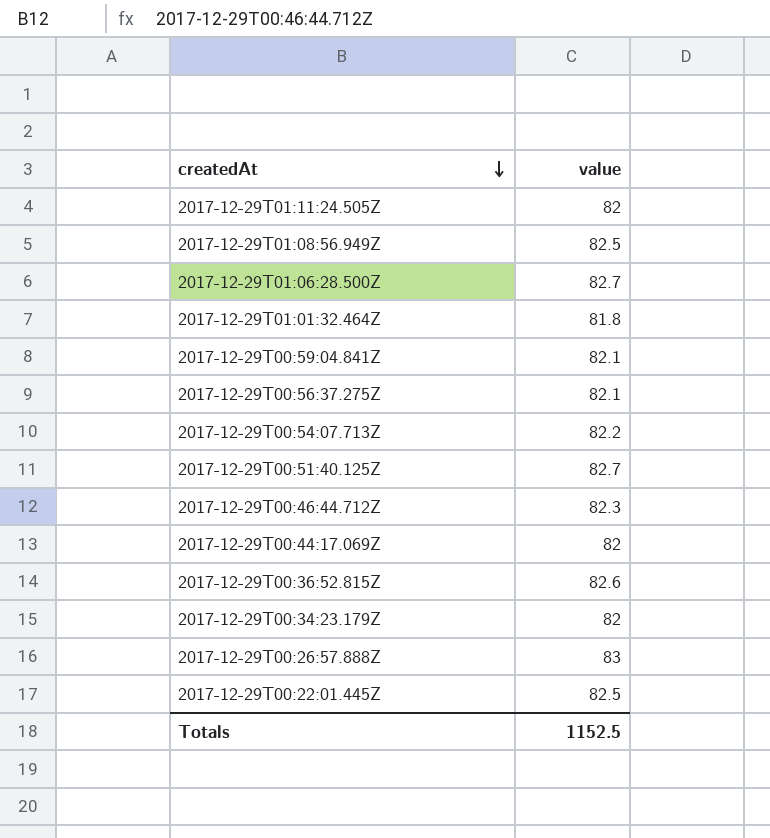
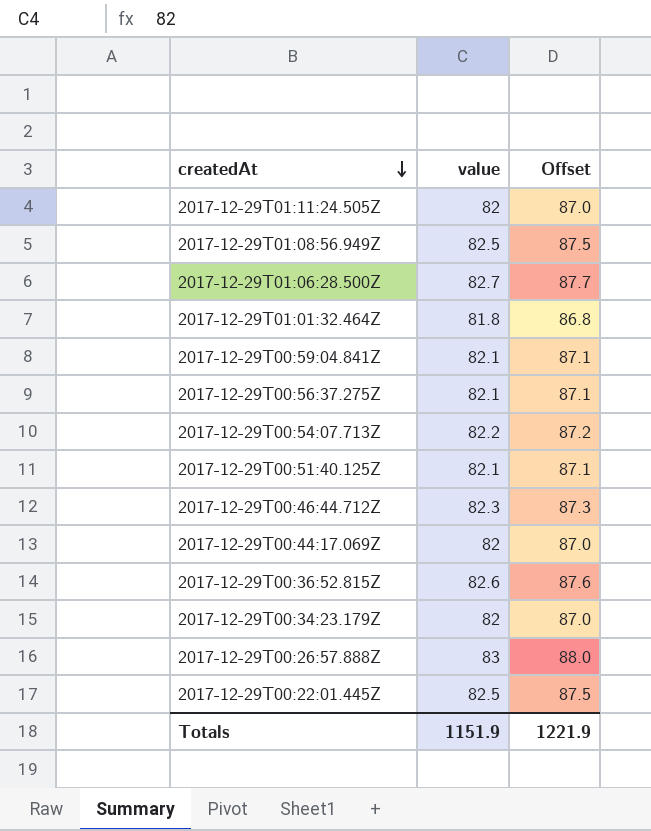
column Offset | formula: none -> [value] + 5
2017-12-29T00:51:40.125Z | value: 82.7 -> 82.1
Totals | value: 1152.5 -> 1151.9

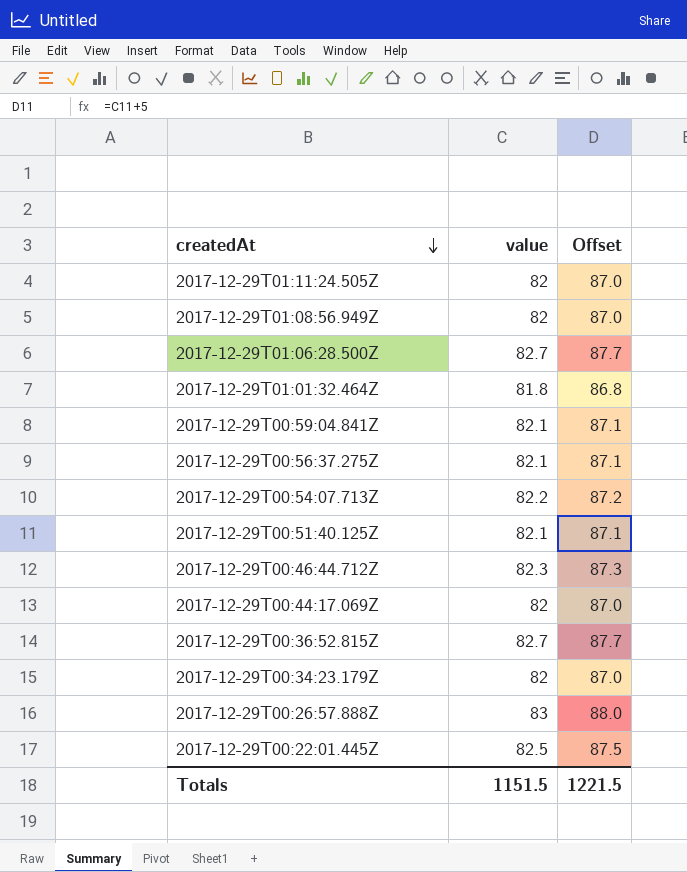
2017-12-29T01:08:56.949Z | value: 82.5 -> 82
2017-12-29T01:08:56.949Z | Offset: 87.5 -> 87.0
2017-12-29T00:36:52.815Z | value: 82.6 -> 82.7
2017-12-29T00:36:52.815Z | Offset: 87.6 -> 87.7
Totals | value: 1151.9 -> 1151.5
Totals | Offset: 1221.9 -> 1221.5

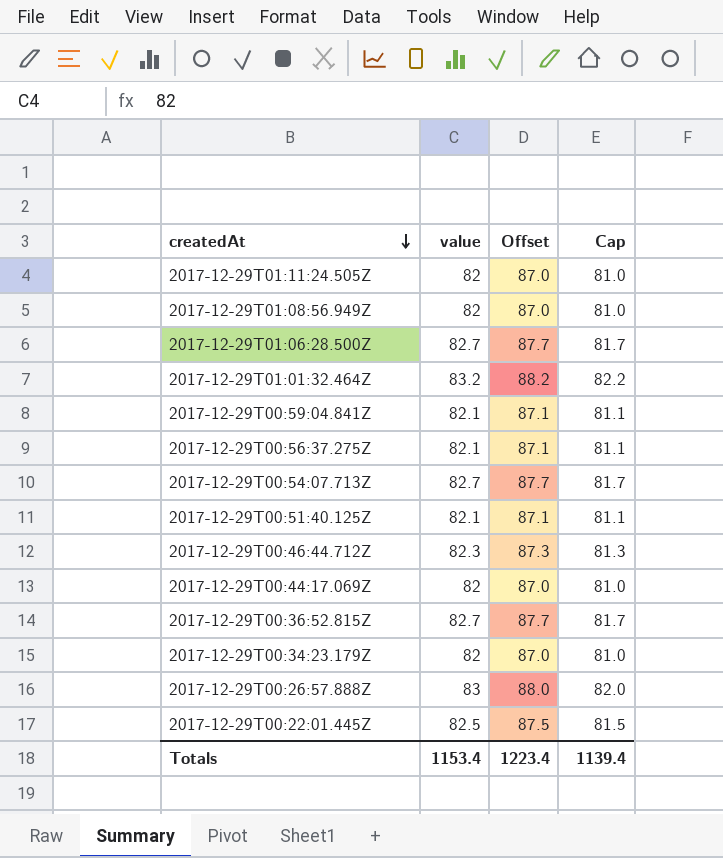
column Cap | formula: none -> [value] - 1
2017-12-29T01:01:32.464Z | value: 81.8 -> 83.2
2017-12-29T01:01:32.464Z | Offset: 86.8 -> 88.2
2017-12-29T00:54:07.713Z | value: 82.2 -> 82.7
2017-12-29T00:54:07.713Z | Offset: 87.2 -> 87.7
Totals | value: 1151.5 -> 1153.4
Totals | Offset: 1221.5 -> 1223.4

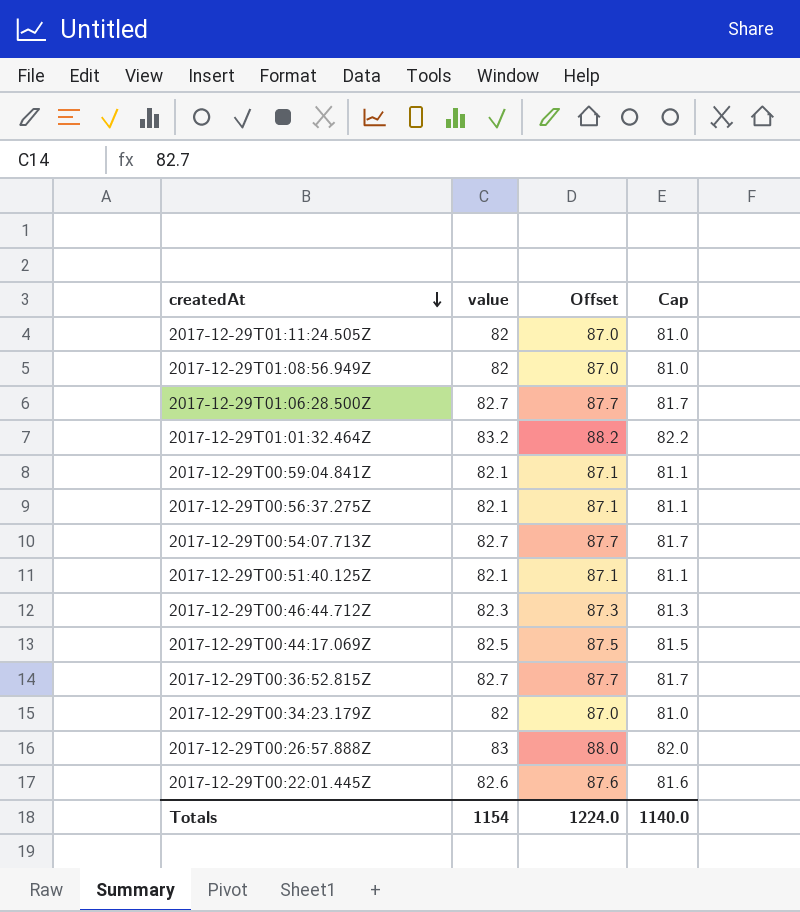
2017-12-29T00:44:17.069Z | value: 82 -> 82.5
2017-12-29T00:44:17.069Z | Offset: 87.0 -> 87.5
2017-12-29T00:44:17.069Z | Cap: 81.0 -> 81.5
2017-12-29T00:22:01.445Z | value: 82.5 -> 82.6
2017-12-29T00:22:01.445Z | Offset: 87.5 -> 87.6
2017-12-29T00:22:01.445Z | Cap: 81.5 -> 81.6
Totals | value: 1153.4 -> 1154
Totals | Offset: 1223.4 -> 1224.0
Totals | Cap: 1139.4 -> 1140.0

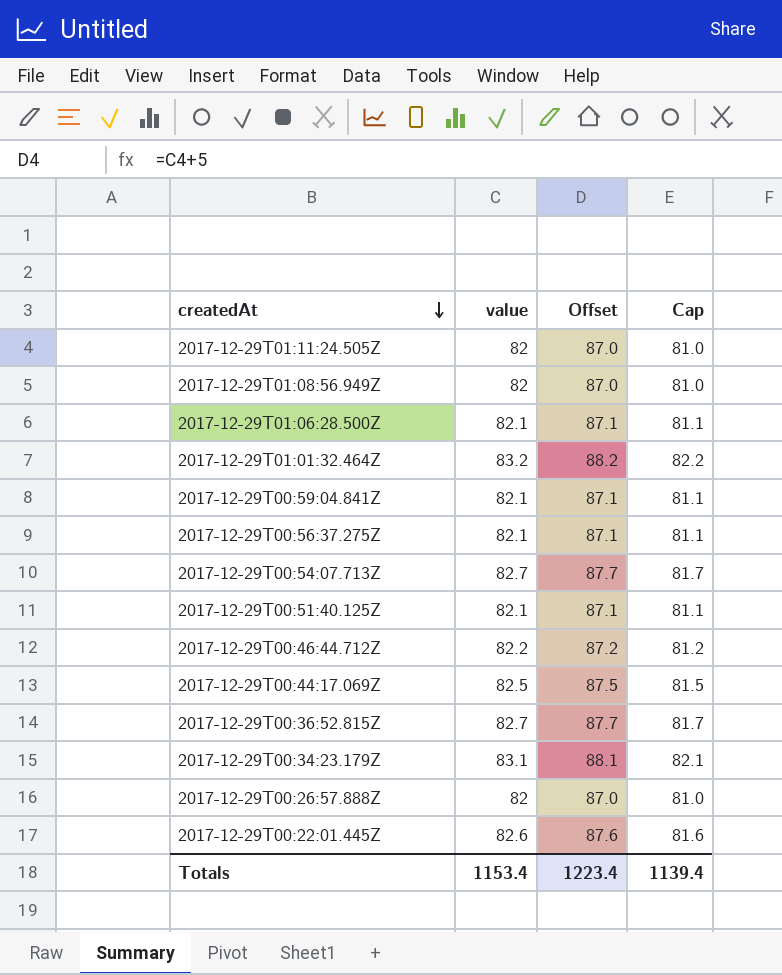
2017-12-29T01:06:28.500Z | value: 82.7 -> 82.1
2017-12-29T01:06:28.500Z | Offset: 87.7 -> 87.1
2017-12-29T01:06:28.500Z | Cap: 81.7 -> 81.1
2017-12-29T00:46:44.712Z | value: 82.3 -> 82.2
2017-12-29T00:46:44.712Z | Offset: 87.3 -> 87.2
2017-12-29T00:46:44.712Z | Cap: 81.3 -> 81.2
2017-12-29T00:34:23.179Z | value: 82 -> 83.1
2017-12-29T00:34:23.179Z | Offset: 87.0 -> 88.1
2017-12-29T00:34:23.179Z | Cap: 81.0 -> 82.1
2017-12-29T00:26:57.888Z | value: 83 -> 82
2017-12-29T00:26:57.888Z | Offset: 88.0 -> 87.0
2017-12-29T00:26:57.888Z | Cap: 82.0 -> 81.0
Totals | value: 1154 -> 1153.4
Totals | Offset: 1224.0 -> 1223.4
Totals | Cap: 1140.0 -> 1139.4

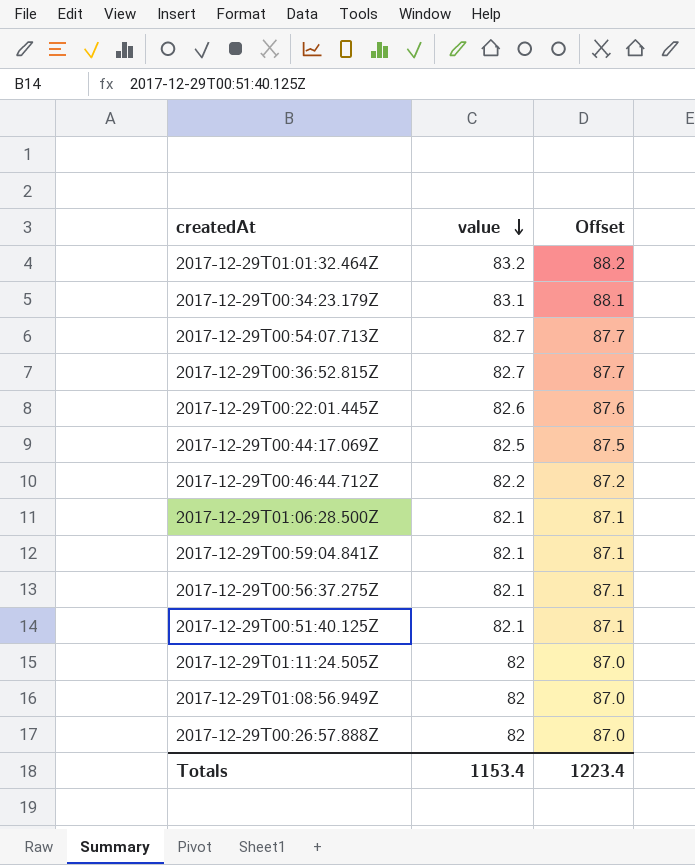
row order: createdAt descending -> value descending
column Cap | formula: [value] - 1 -> none

